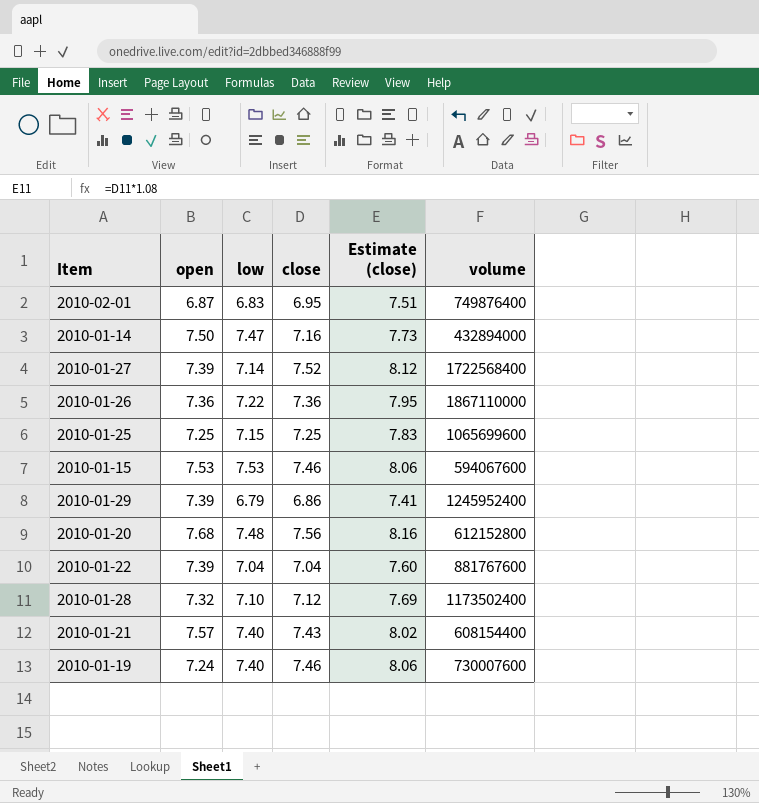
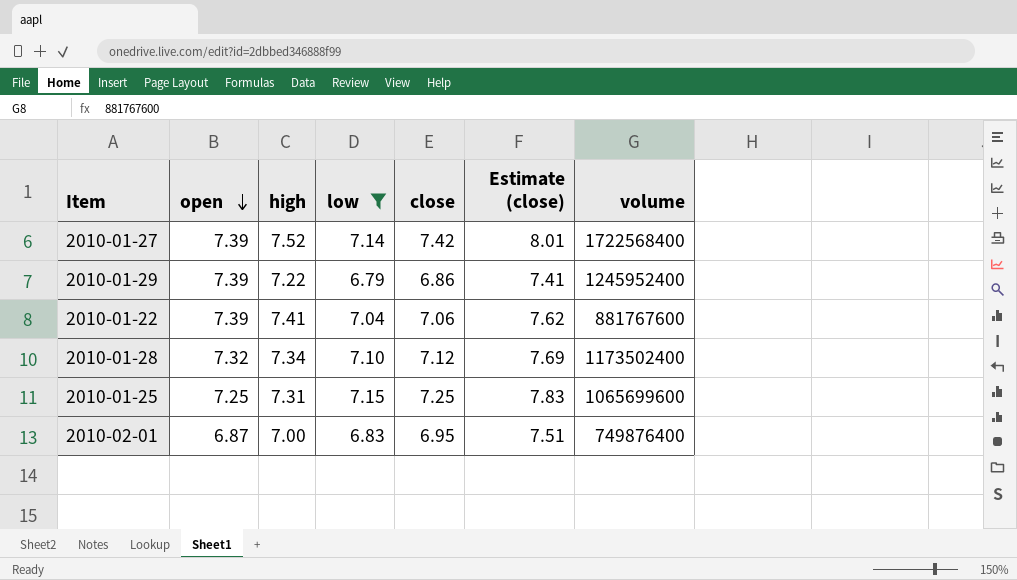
filter: none -> low <= 7.15
row order: none -> open descending
column high | position: none -> 3
2010-01-27 | close: 7.52 -> 7.42
2010-01-27 | Estimate (close): 8.12 -> 8.01
2010-01-22 | close: 7.04 -> 7.06
2010-01-22 | Estimate (close): 7.60 -> 7.62

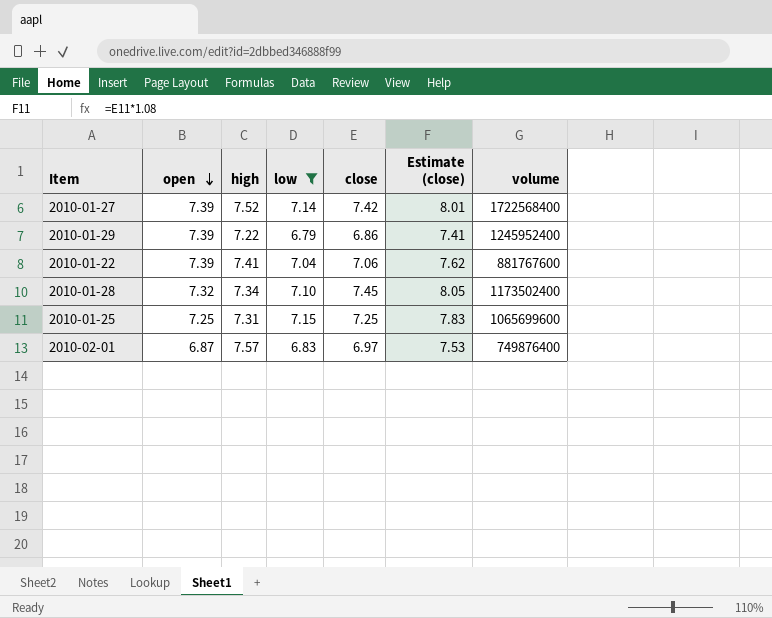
2010-01-28 | close: 7.12 -> 7.45
2010-01-28 | Estimate (close): 7.69 -> 8.05
2010-02-01 | high: 7.00 -> 7.57
2010-02-01 | close: 6.95 -> 6.97
2010-02-01 | Estimate (close): 7.51 -> 7.53

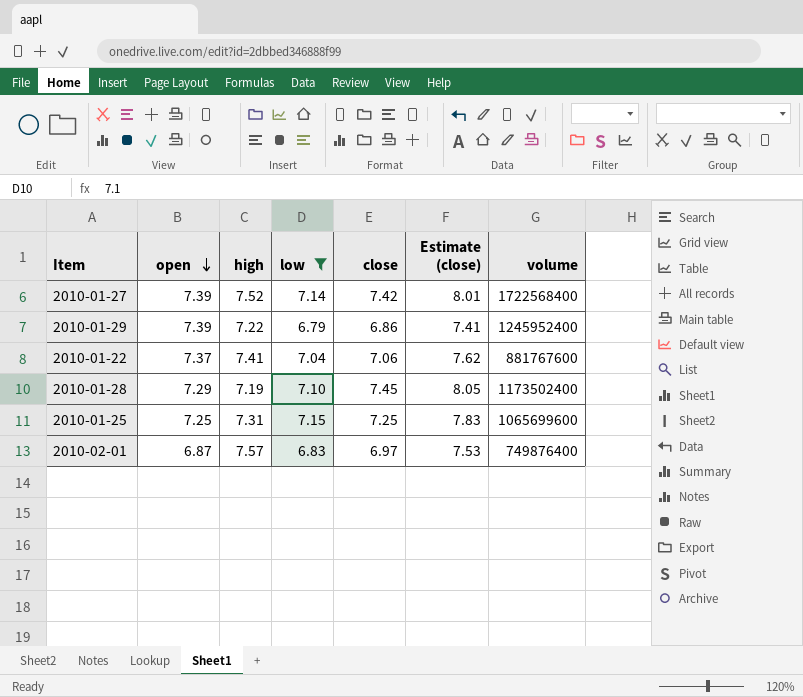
2010-01-22 | open: 7.39 -> 7.37
2010-01-28 | open: 7.32 -> 7.29
2010-01-28 | high: 7.34 -> 7.19

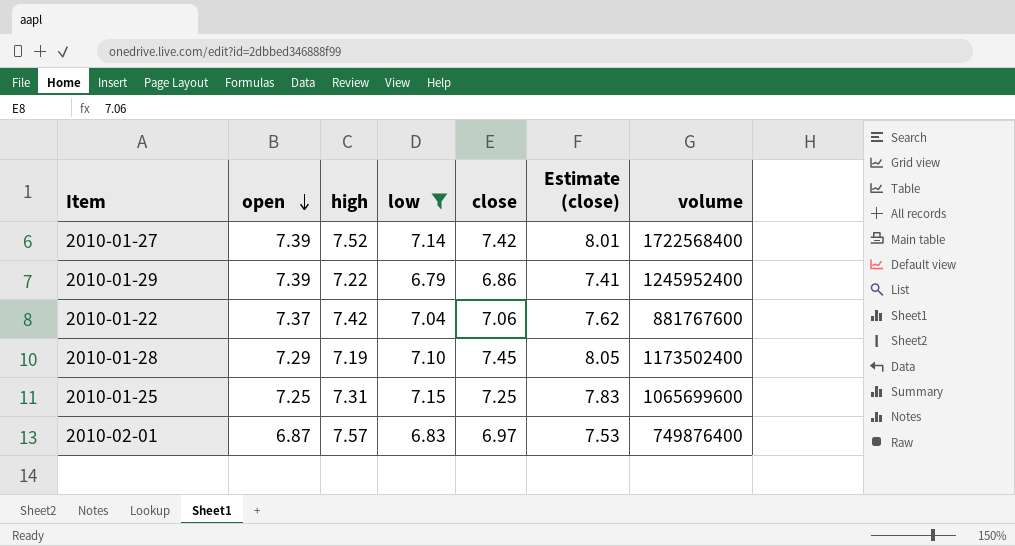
2010-01-22 | high: 7.41 -> 7.42

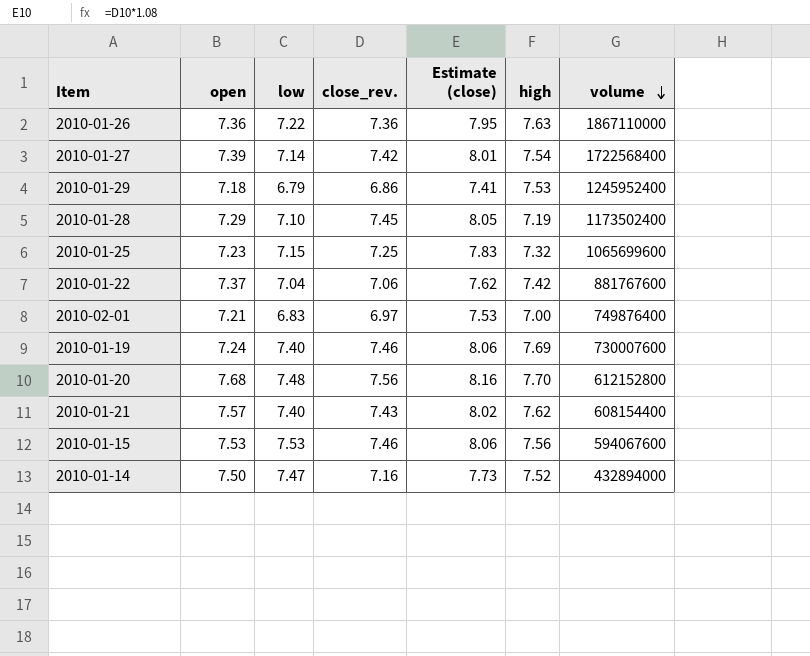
filter: low <= 7.15 -> none
row order: open descending -> volume descending
column name: close -> close_rev.
column high | position: 3 -> 6
2010-01-27 | high: 7.52 -> 7.54
2010-01-29 | open: 7.39 -> 7.18
2010-01-29 | high: 7.22 -> 7.53
2010-01-25 | open: 7.25 -> 7.23
2010-01-25 | high: 7.31 -> 7.32
2010-02-01 | open: 6.87 -> 7.21
2010-02-01 | high: 7.57 -> 7.00

